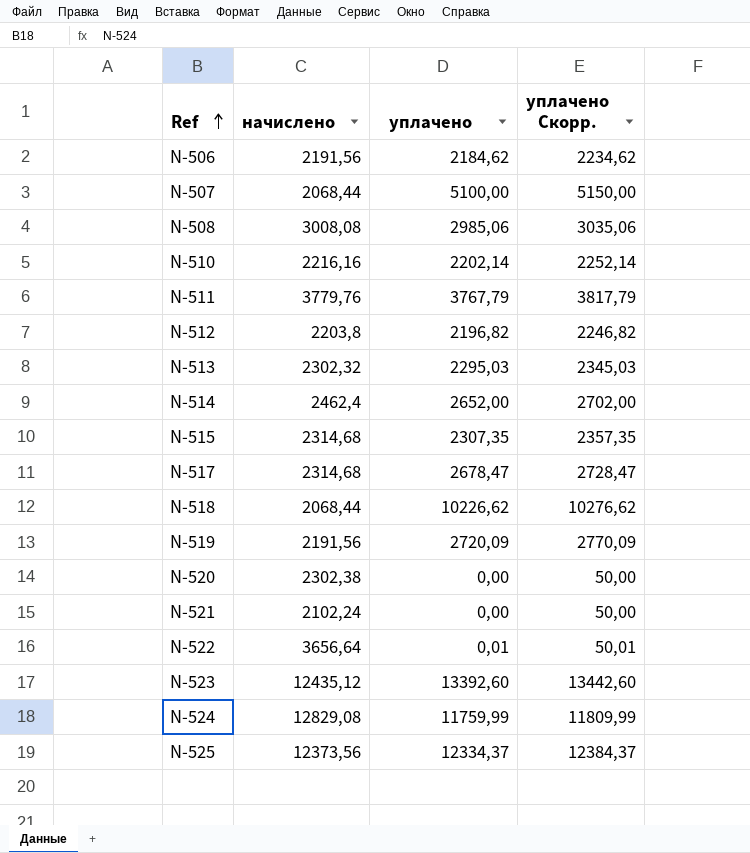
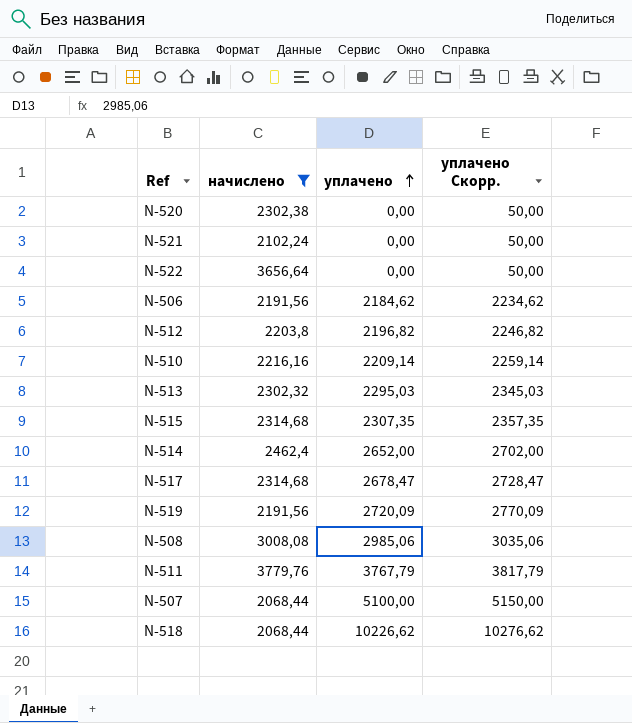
filter: none -> начислено <= 3779,76
row order: Ref ascending -> уплачено ascending
N-522 | уплачено: 0,01 -> 0,00
N-522 | уплачено Скорр.: 50,01 -> 50,00
N-510 | уплачено: 2202,14 -> 2209,14
N-510 | уплачено Скорр.: 2252,14 -> 2259,14

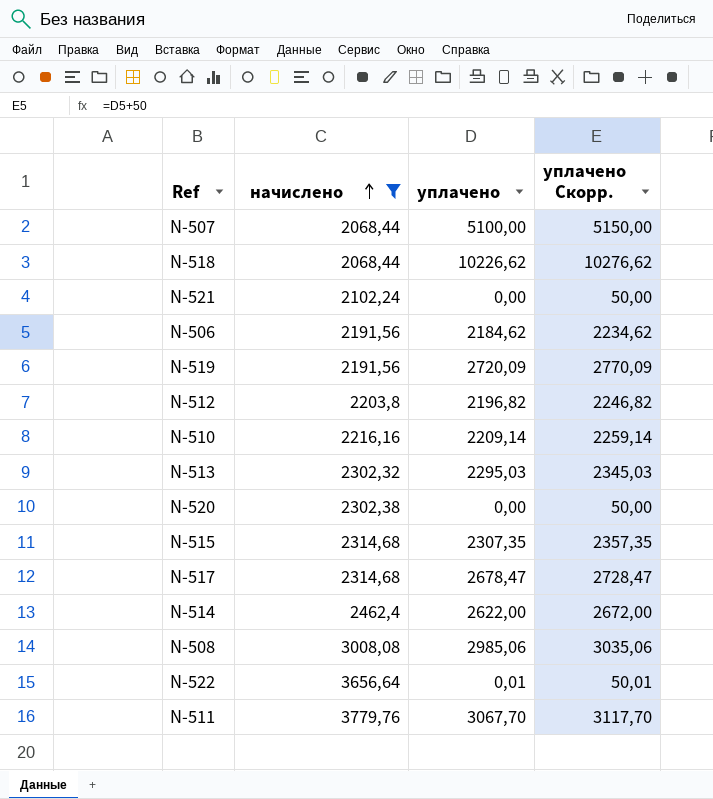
row order: уплачено ascending -> начислено ascending
N-514 | уплачено: 2652,00 -> 2622,00
N-514 | уплачено Скорр.: 2702,00 -> 2672,00
N-522 | уплачено: 0,00 -> 0,01
N-522 | уплачено Скорр.: 50,00 -> 50,01
N-511 | уплачено: 3767,79 -> 3067,70
N-511 | уплачено Скорр.: 3817,79 -> 3117,70

